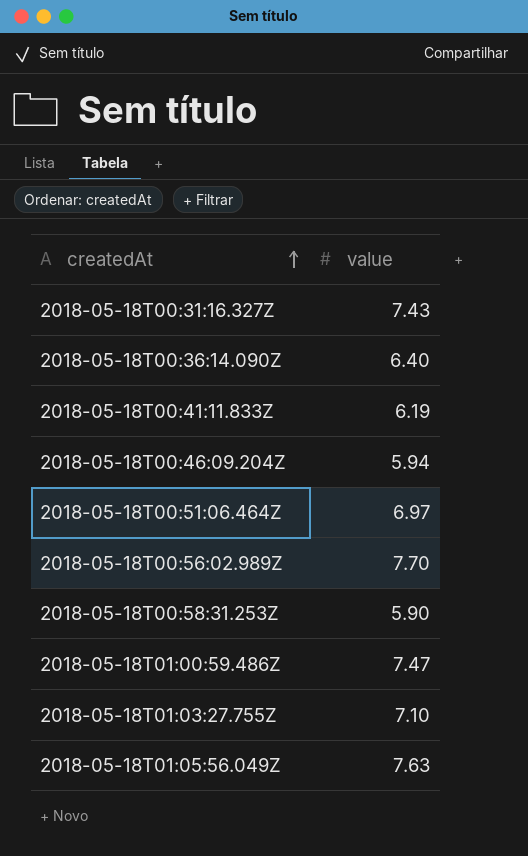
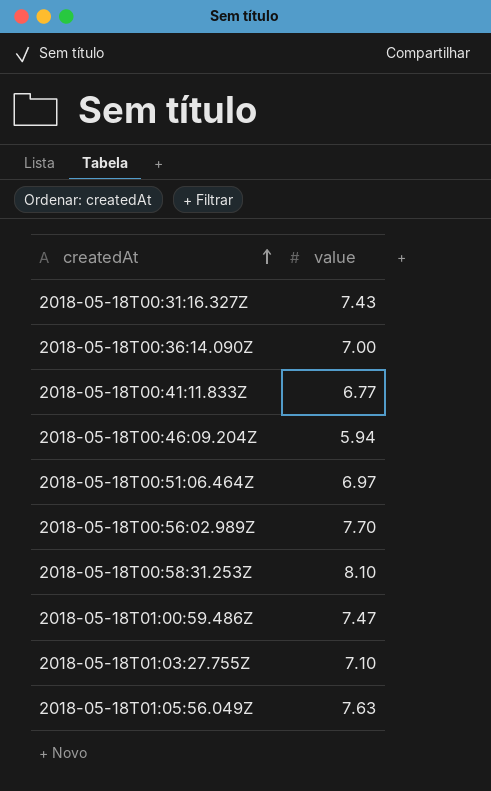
2018-05-18T00:36:14.090Z | value: 6.40 -> 7.00
2018-05-18T00:41:11.833Z | value: 6.19 -> 6.77
2018-05-18T00:58:31.253Z | value: 5.90 -> 8.10

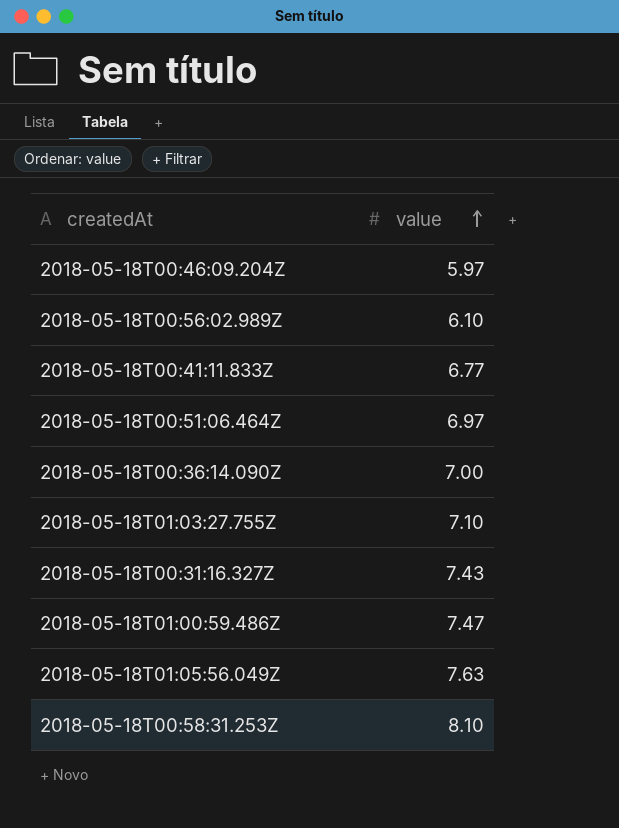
row order: createdAt ascending -> value ascending
2018-05-18T00:46:09.204Z | value: 5.94 -> 5.97
2018-05-18T00:56:02.989Z | value: 7.70 -> 6.10

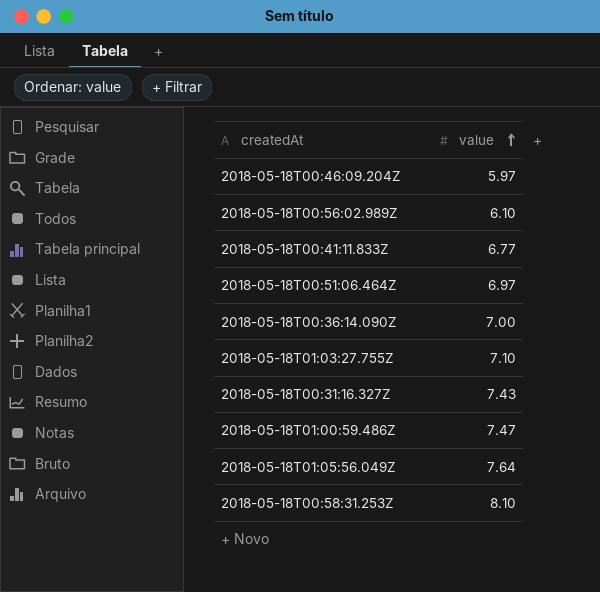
2018-05-18T01:05:56.049Z | value: 7.63 -> 7.64

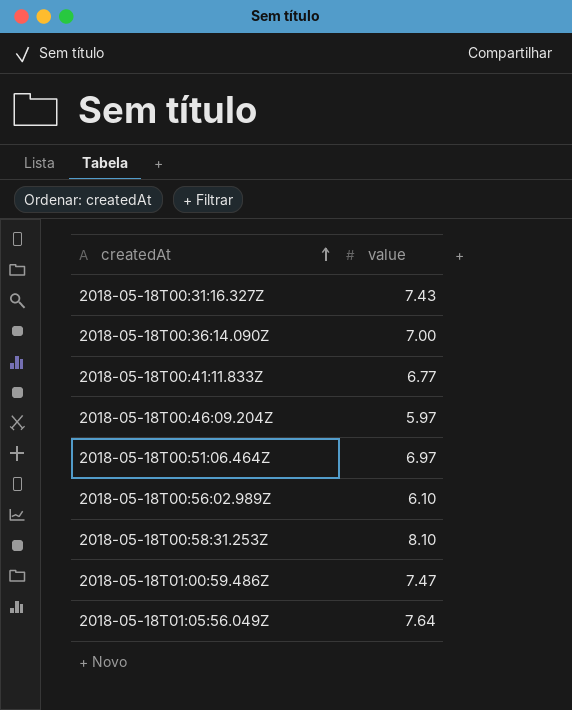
row order: value ascending -> createdAt ascending
row 2018-05-18T01:03:27.755Z: 7.10 -> none

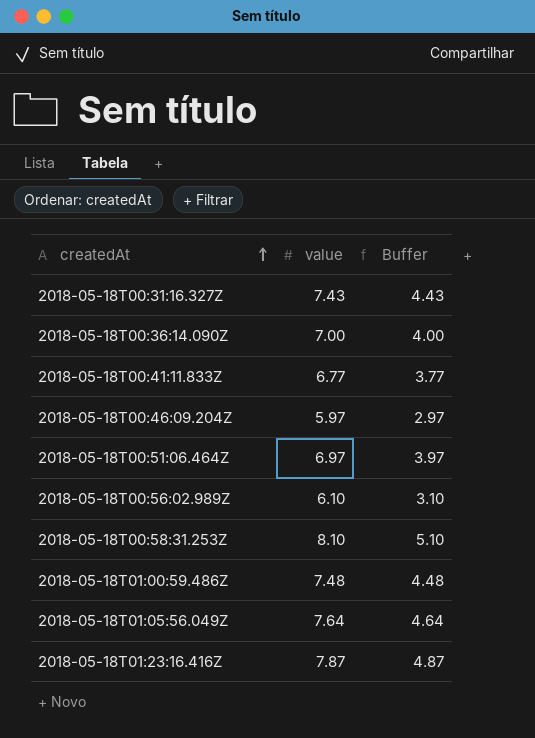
column Buffer | formula: none -> [value] - 3
2018-05-18T01:00:59.486Z | value: 7.47 -> 7.48
row 2018-05-18T01:23:16.416Z: none -> 7.87 | 4.87

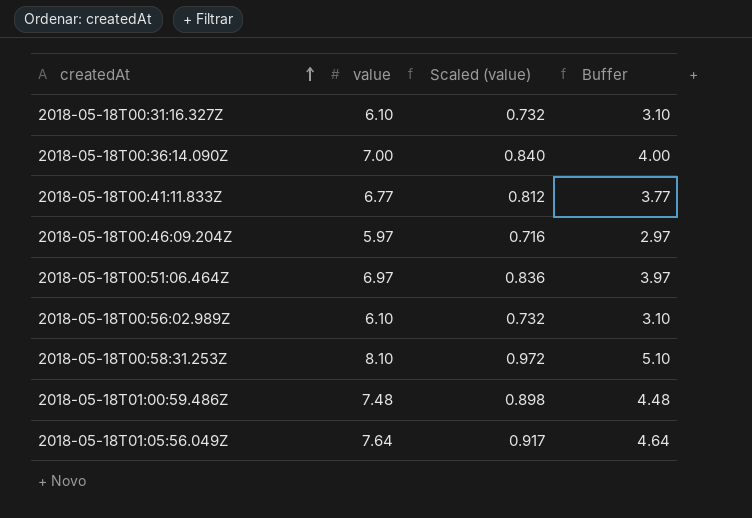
column Scaled (value) | formula: none -> [value] * 0.12
row 2018-05-18T01:23:16.416Z: 7.87 | 4.87 -> none
2018-05-18T00:31:16.327Z | value: 7.43 -> 6.10
2018-05-18T00:31:16.327Z | Buffer: 4.43 -> 3.10

